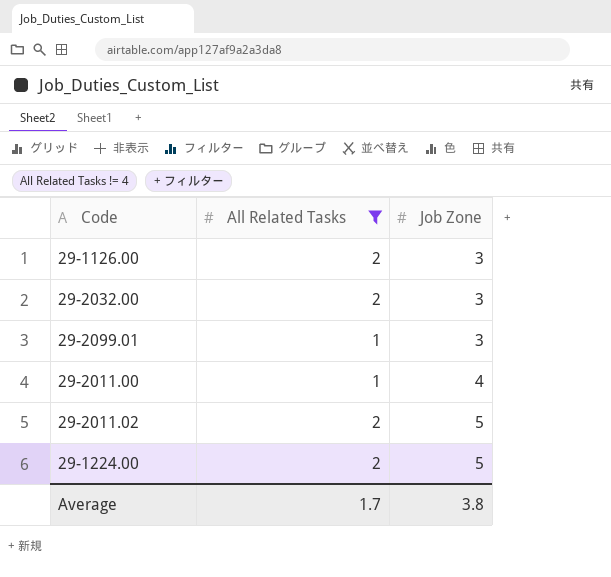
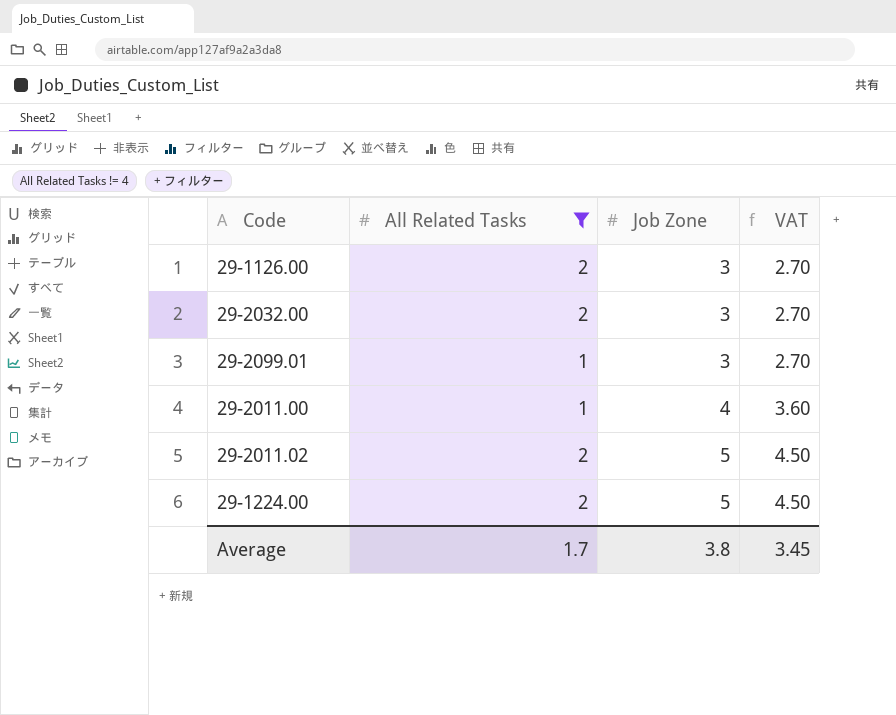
column VAT | formula: none -> [Job Zone] * 0.9

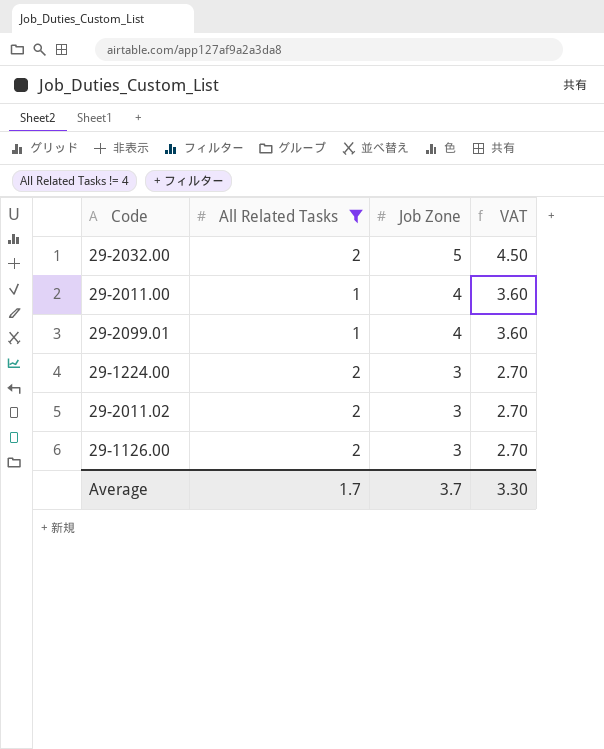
row order: Job Zone ascending -> Job Zone descending
29-2032.00 | Job Zone: 3 -> 5
29-2032.00 | VAT: 2.70 -> 4.50
29-2099.01 | Job Zone: 3 -> 4
29-2099.01 | VAT: 2.70 -> 3.60
29-1224.00 | Job Zone: 5 -> 3
29-1224.00 | VAT: 4.50 -> 2.70
29-2011.02 | Job Zone: 5 -> 3
29-2011.02 | VAT: 4.50 -> 2.70
Average | Job Zone: 3.8 -> 3.7
Average | VAT: 3.45 -> 3.30

